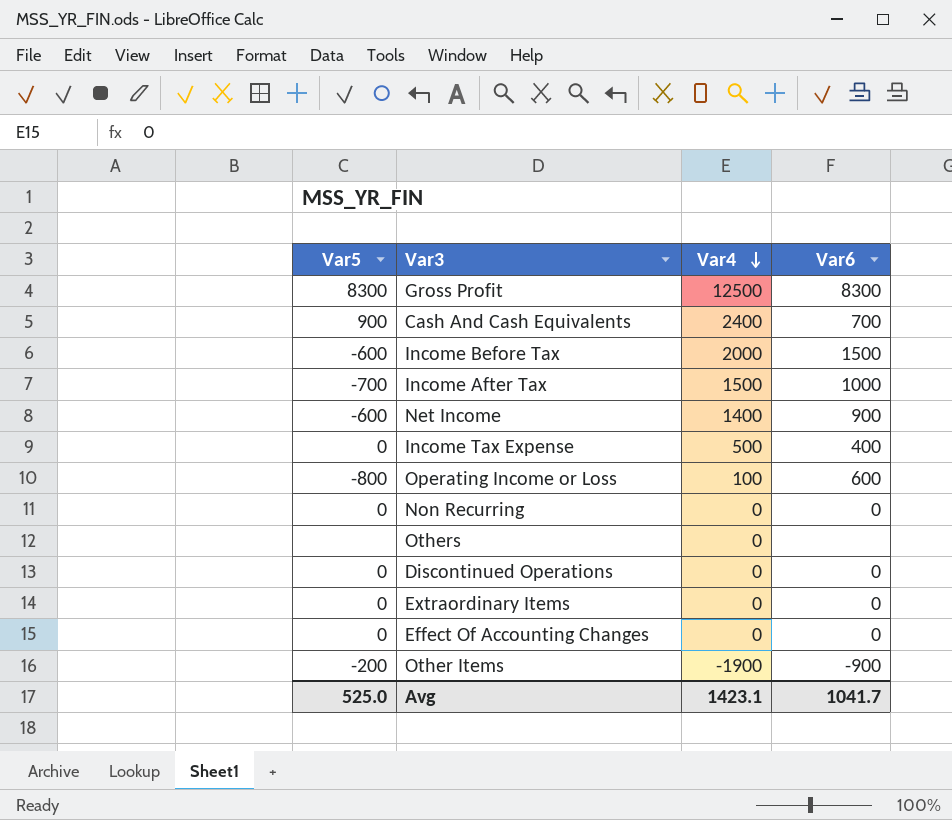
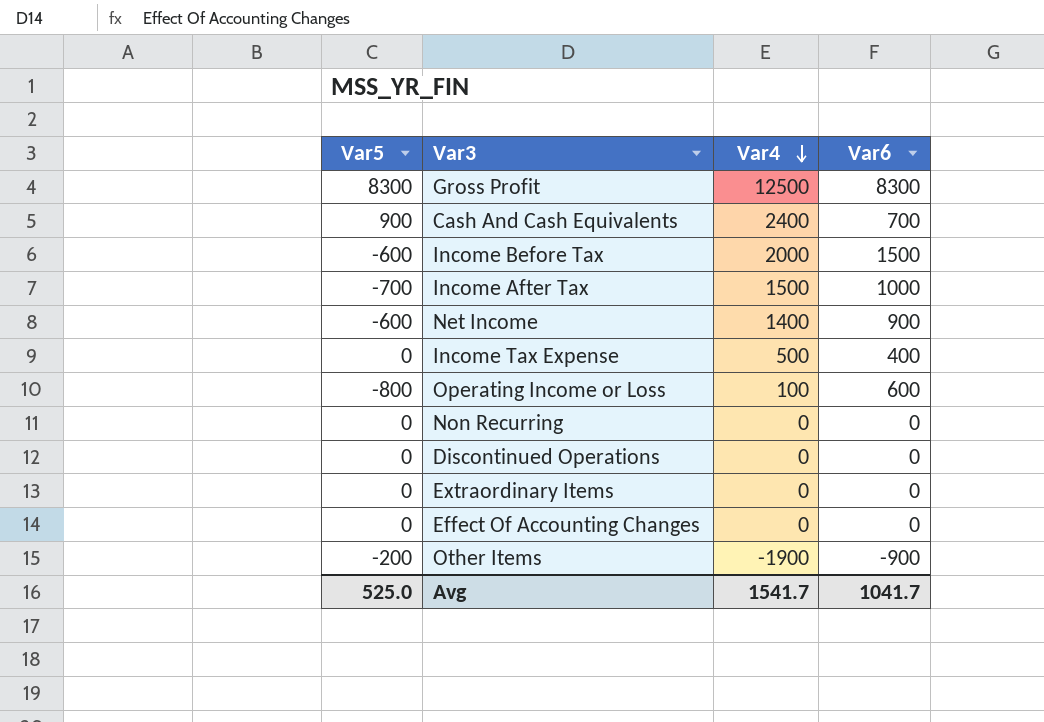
row Others: none | 0 | none -> none
Avg | Var4: 1423.1 -> 1541.7

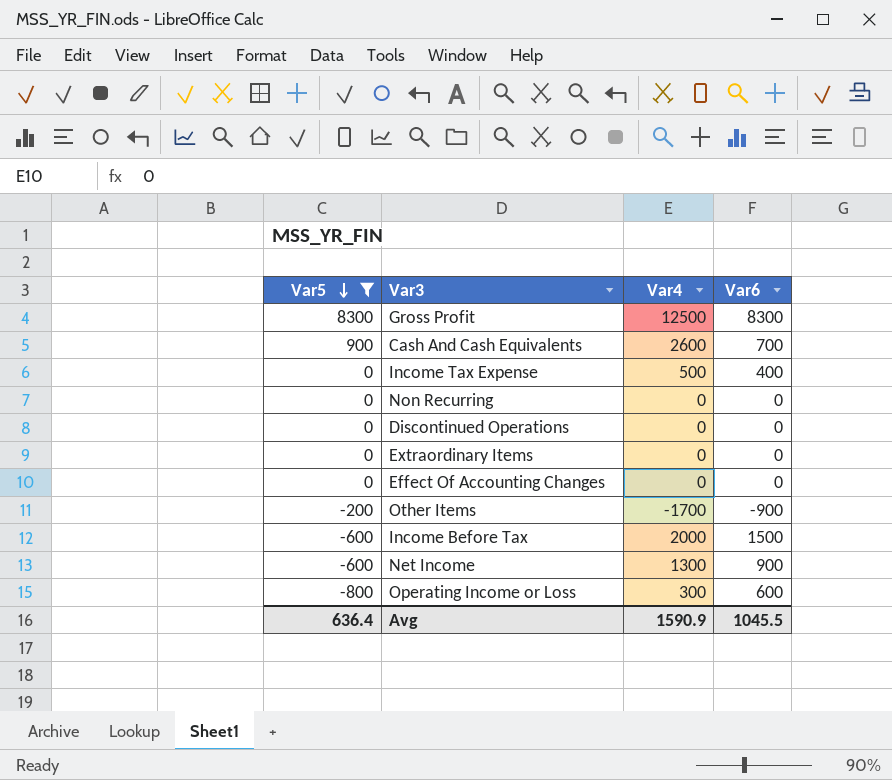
filter: none -> Var5 != -700
row order: Var4 descending -> Var5 descending
Cash And Cash Equivalents | Var4: 2400 -> 2600
Other Items | Var4: -1900 -> -1700
Net Income | Var4: 1400 -> 1300
Operating Income or Loss | Var4: 100 -> 300
Avg | Var5: 525.0 -> 636.4
Avg | Var4: 1541.7 -> 1590.9
Avg | Var6: 1041.7 -> 1045.5

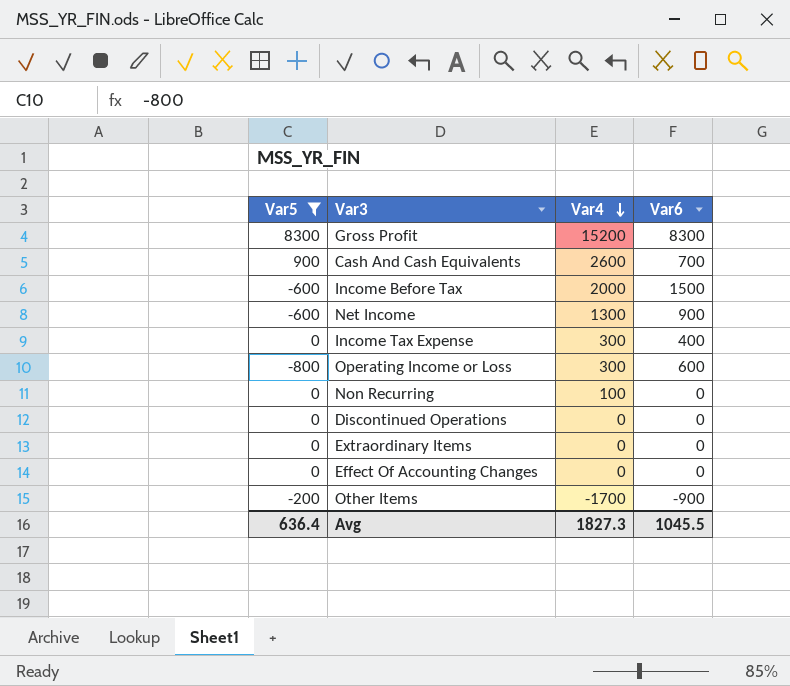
row order: Var5 descending -> Var4 descending
Gross Profit | Var4: 12500 -> 15200
Income Tax Expense | Var4: 500 -> 300
Non Recurring | Var4: 0 -> 100
Avg | Var4: 1590.9 -> 1827.3

